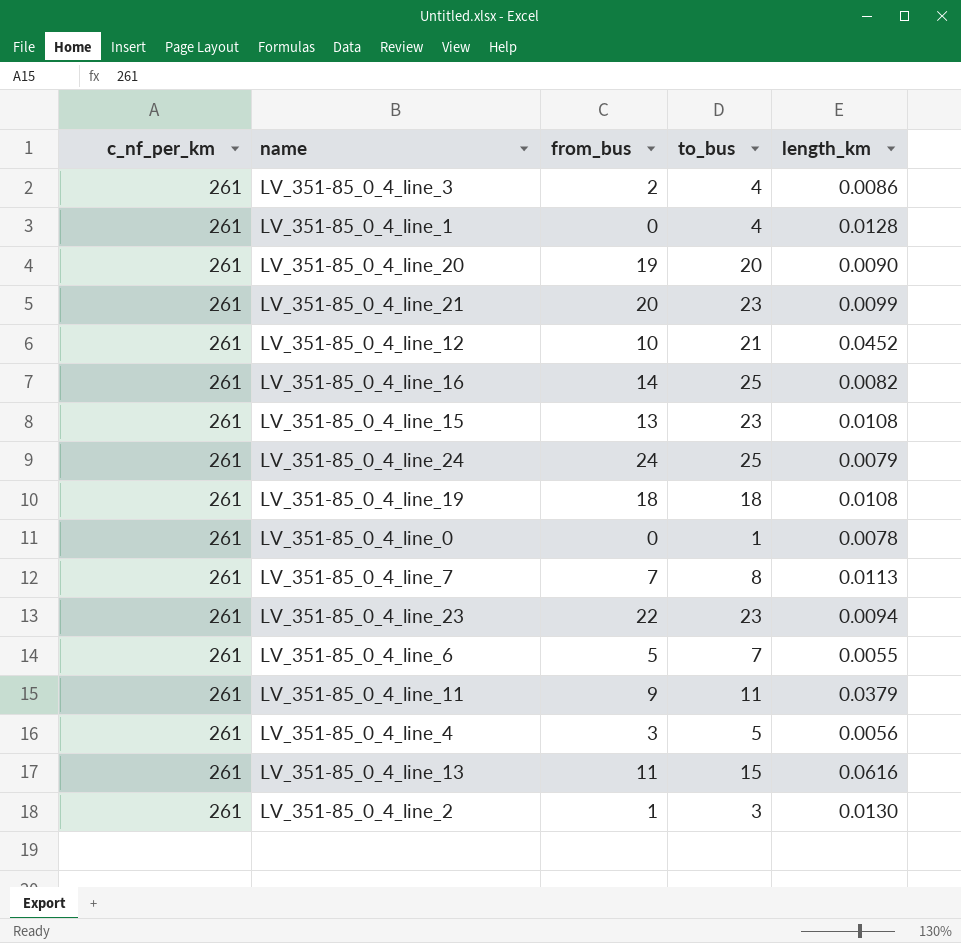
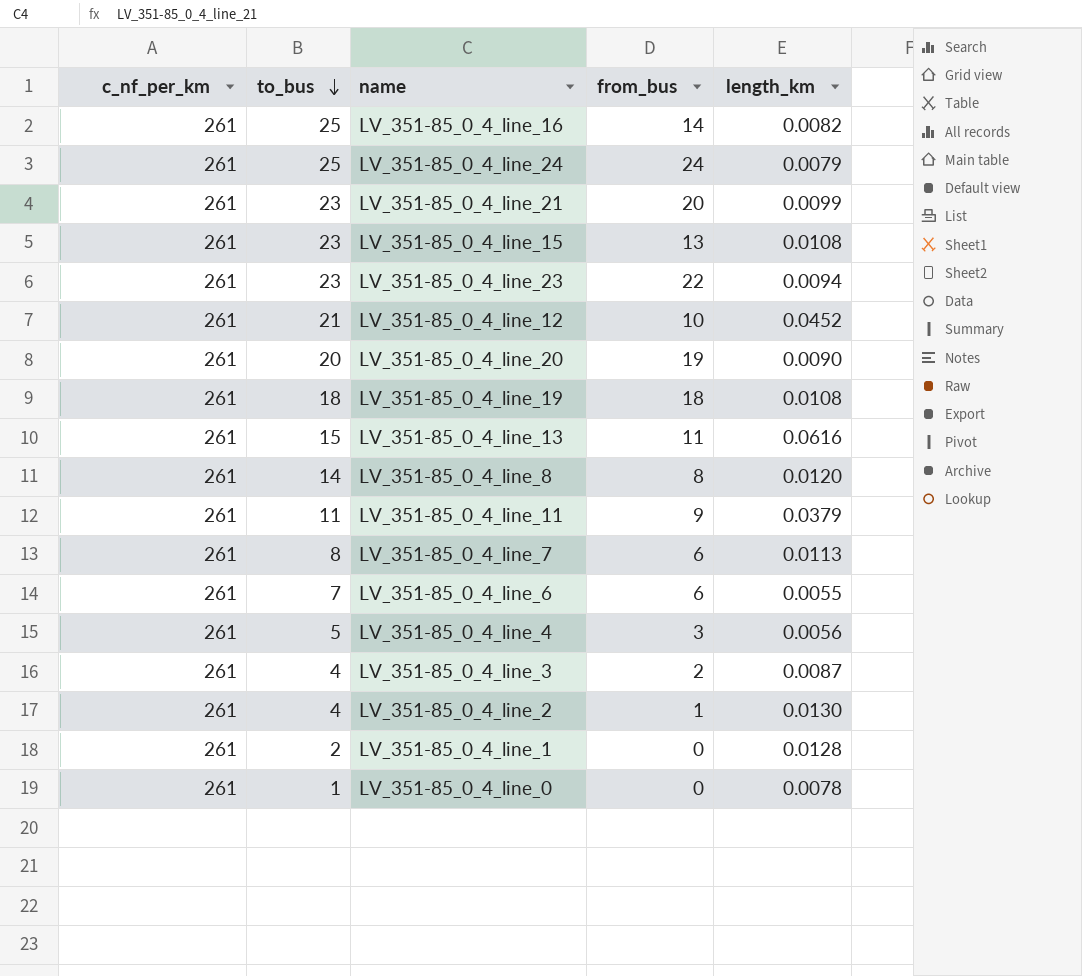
row order: none -> to_bus descending
column to_bus | position: 4 -> 2
row LV_351-85_0_4_line_8: none -> 261 | 14 | 8 | 0.0120
LV_351-85_0_4_line_7 | from_bus: 7 -> 6
LV_351-85_0_4_line_6 | from_bus: 5 -> 6
LV_351-85_0_4_line_3 | length_km: 0.0086 -> 0.0087
LV_351-85_0_4_line_2 | to_bus: 3 -> 4
LV_351-85_0_4_line_1 | to_bus: 4 -> 2

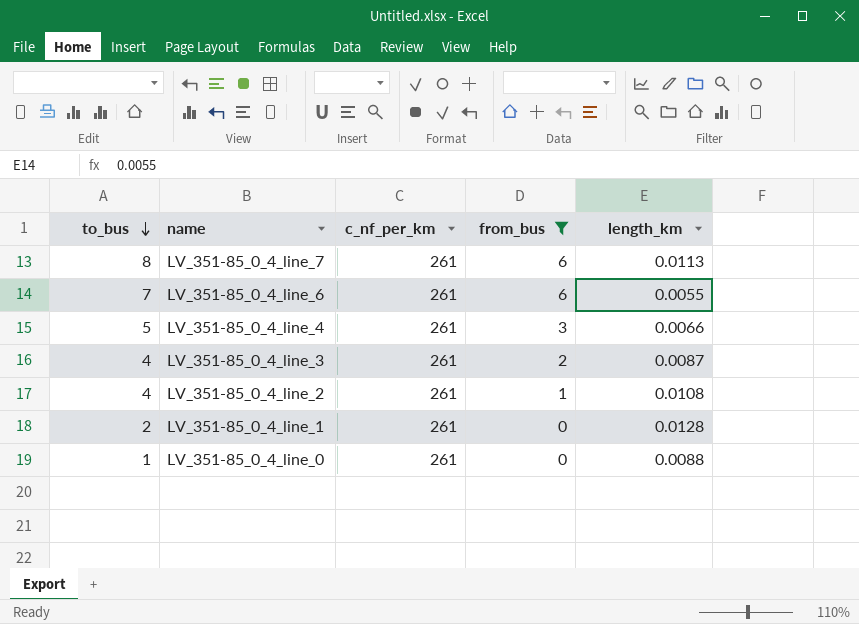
filter: none -> from_bus <= 6
column c_nf_per_km | position: 1 -> 3
LV_351-85_0_4_line_4 | length_km: 0.0056 -> 0.0066
LV_351-85_0_4_line_2 | length_km: 0.0130 -> 0.0108
LV_351-85_0_4_line_0 | length_km: 0.0078 -> 0.0088

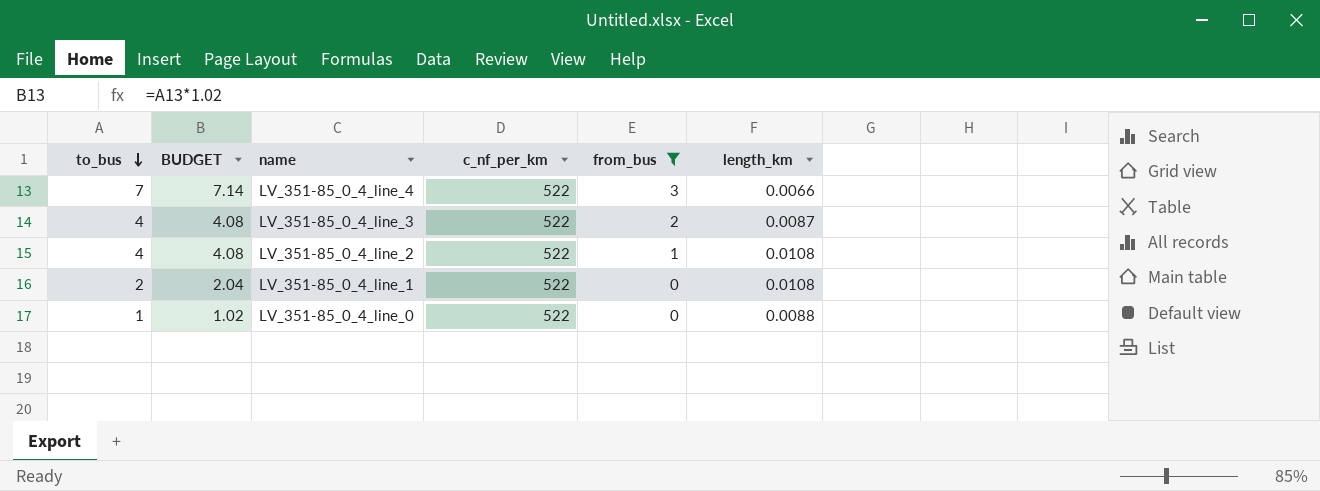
column BUDGET | formula: none -> [to_bus] * 1.02
row LV_351-85_0_4_line_7: 8 | 261 | 6 | 0.0113 -> none
row LV_351-85_0_4_line_6: 7 | 261 | 6 | 0.0055 -> none
LV_351-85_0_4_line_4 | to_bus: 5 -> 7
LV_351-85_0_4_line_4 | c_nf_per_km: 261 -> 522
LV_351-85_0_4_line_3 | c_nf_per_km: 261 -> 522
LV_351-85_0_4_line_2 | c_nf_per_km: 261 -> 522
LV_351-85_0_4_line_1 | c_nf_per_km: 261 -> 522
LV_351-85_0_4_line_1 | length_km: 0.0128 -> 0.0108
LV_351-85_0_4_line_0 | c_nf_per_km: 261 -> 522

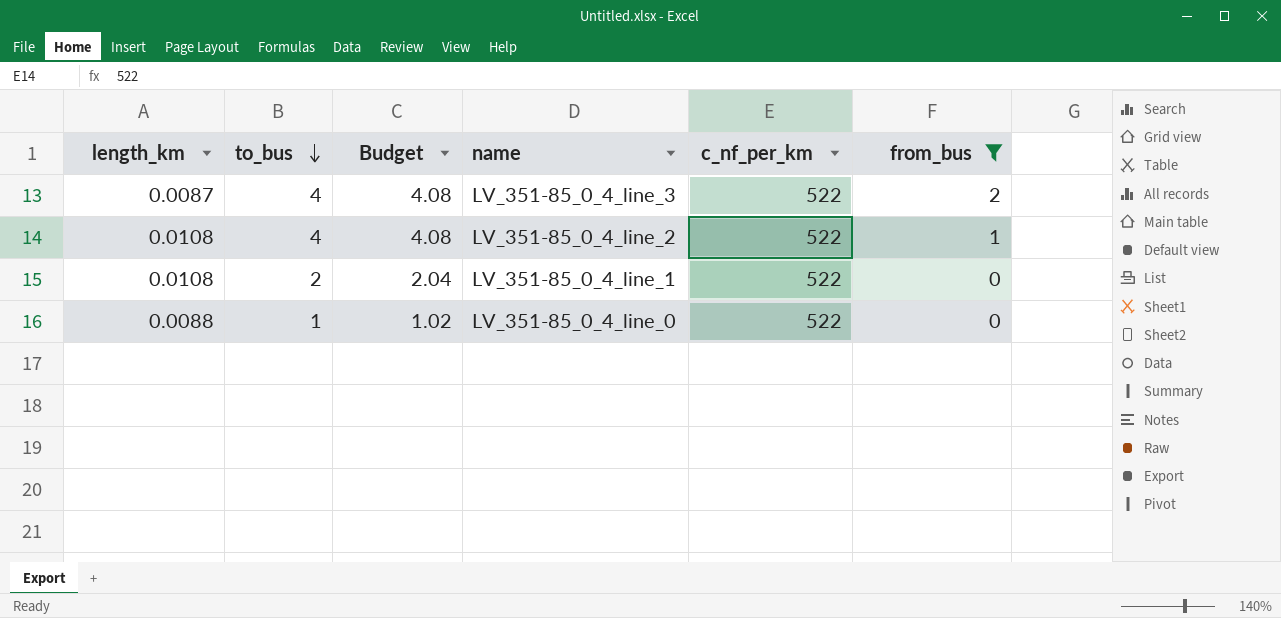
column length_km | position: 6 -> 1
column name: BUDGET -> Budget
row LV_351-85_0_4_line_4: 7 | 7.14 | 522 | 3 | 0.0066 -> none

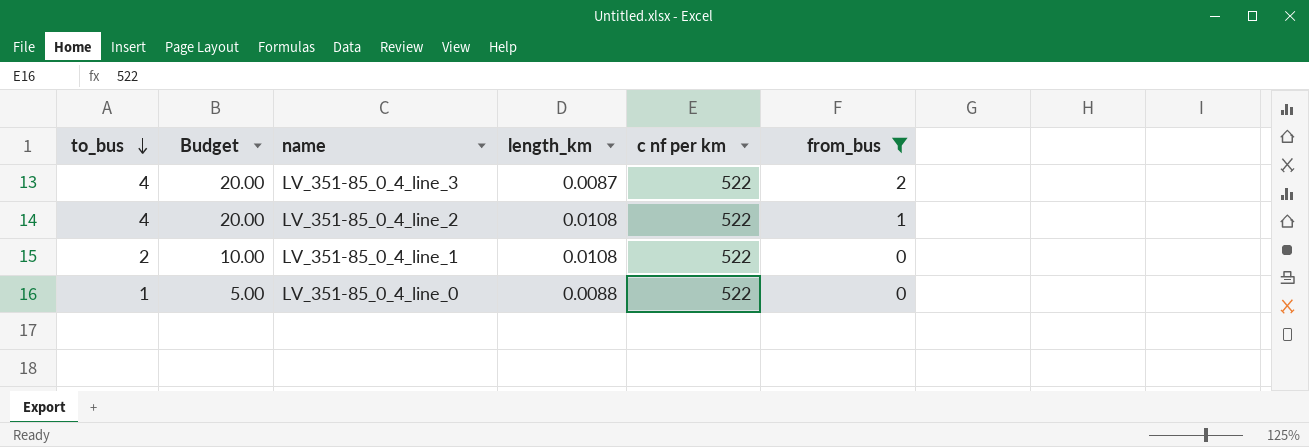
column Budget | formula: [to_bus] * 1.02 -> [to_bus] * 5
column length_km | position: 1 -> 4
column name: c_nf_per_km -> c nf per km

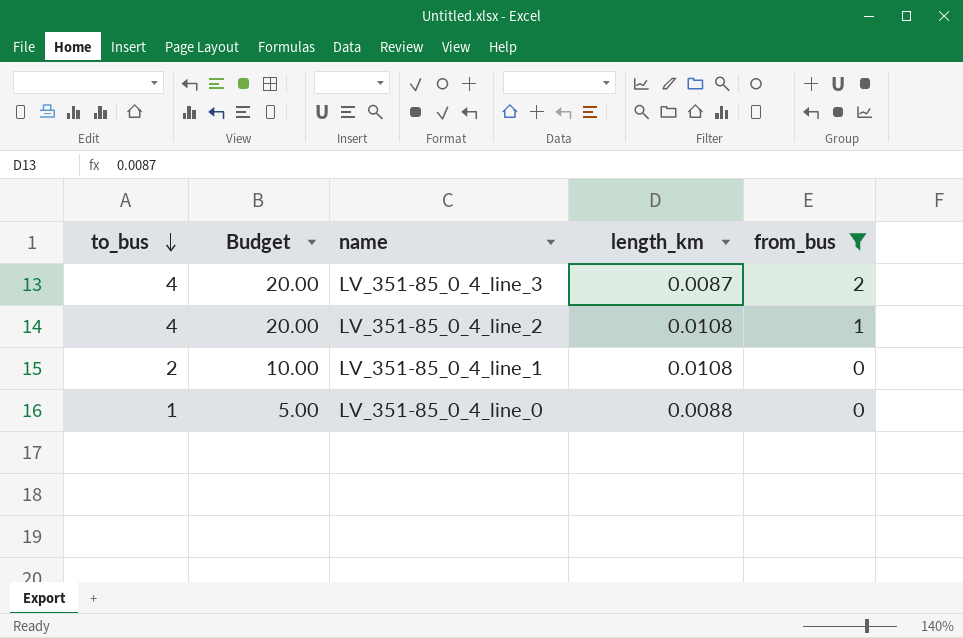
column c nf per km | position: 5 -> none

